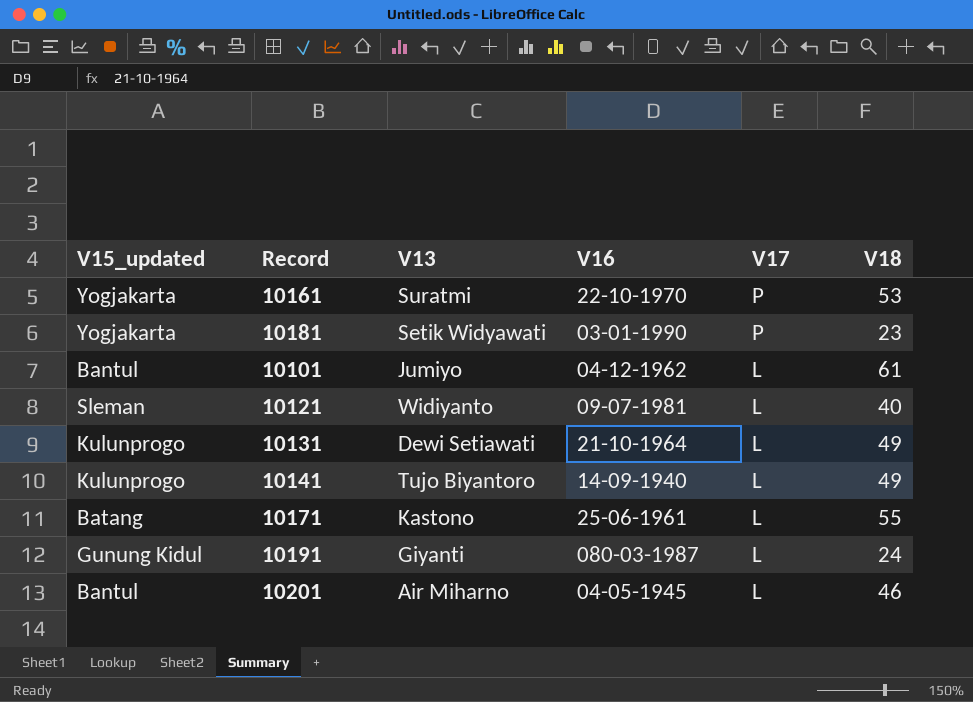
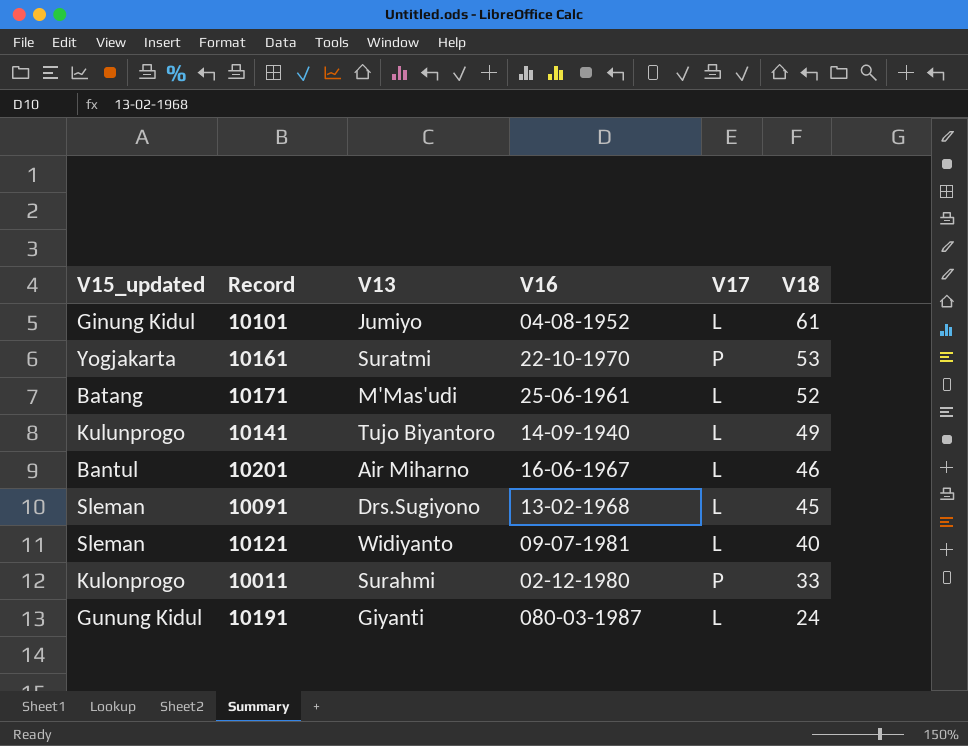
row order: V17 descending -> V18 descending
row 10181: Yogjakarta | Setik Widyawati | 03-01-1990 | P | 23 -> none
row 10131: Kulunprogo | Dewi Setiawati | 21-10-1964 | L | 49 -> none
10101 | V15_updated: Bantul -> Ginung Kidul
10101 | V16: 04-12-1962 -> 04-08-1952
10171 | V13: Kastono -> M'Mas'udi
10171 | V18: 55 -> 52
10201 | V16: 04-05-1945 -> 16-06-1967
row 10091: none -> Sleman | Drs.Sugiyono | 13-02-1968 | L | 45
row 10011: none -> Kulonprogo | Surahmi | 02-12-1980 | P | 33

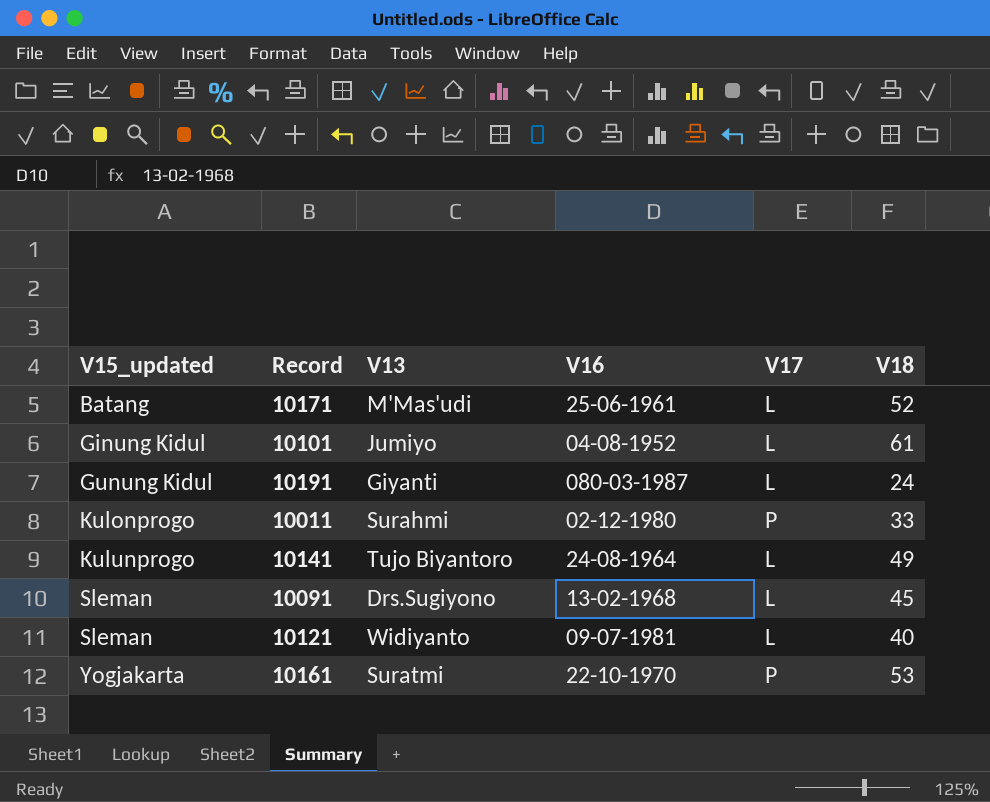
row order: V18 descending -> V15_updated ascending
row 10201: Bantul | Air Miharno | 16-06-1967 | L | 46 -> none
10141 | V16: 14-09-1940 -> 24-08-1964

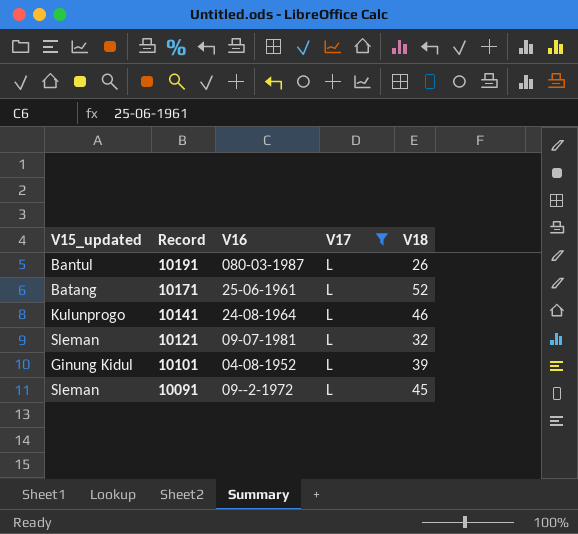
filter: none -> V17 = L
row order: V15_updated ascending -> Record descending
column V13 | position: 3 -> none
10191 | V15_updated: Gunung Kidul -> Bantul
10191 | V18: 24 -> 26
10141 | V18: 49 -> 46
10121 | V18: 40 -> 32
10101 | V18: 61 -> 39
10091 | V16: 13-02-1968 -> 09--2-1972

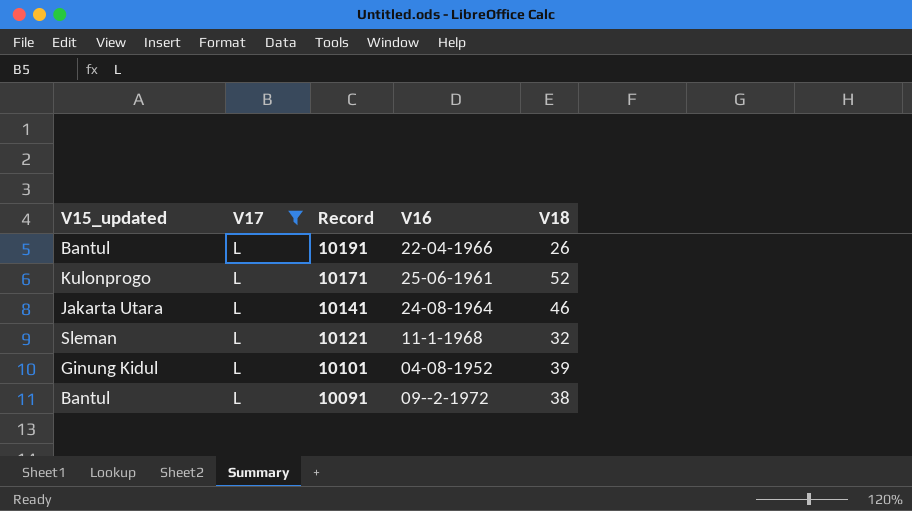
column V17 | position: 4 -> 2
10191 | V16: 080-03-1987 -> 22-04-1966
10171 | V15_updated: Batang -> Kulonprogo
10141 | V15_updated: Kulunprogo -> Jakarta Utara
10121 | V16: 09-07-1981 -> 11-1-1968
10091 | V15_updated: Sleman -> Bantul
10091 | V18: 45 -> 38

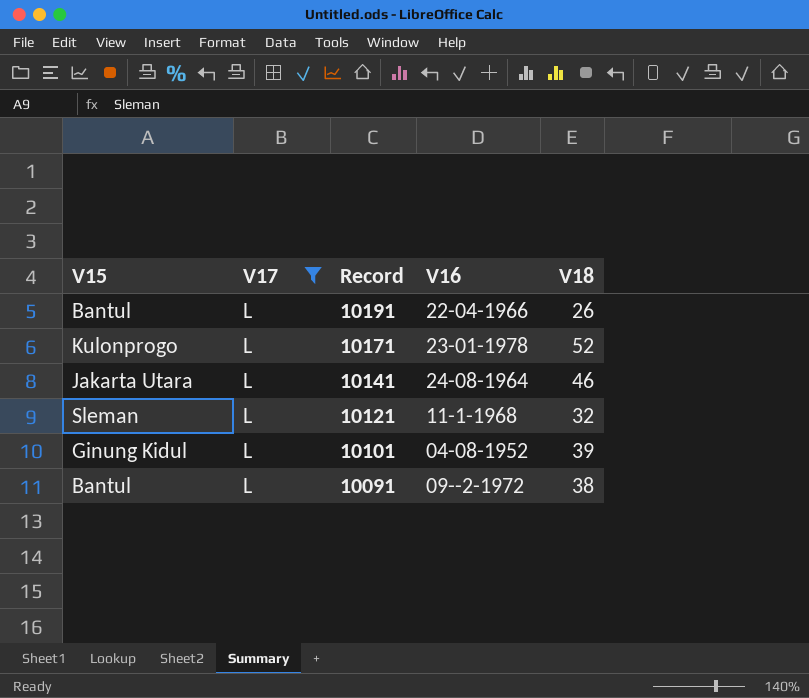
column name: V15_updated -> V15
10171 | V16: 25-06-1961 -> 23-01-1978

